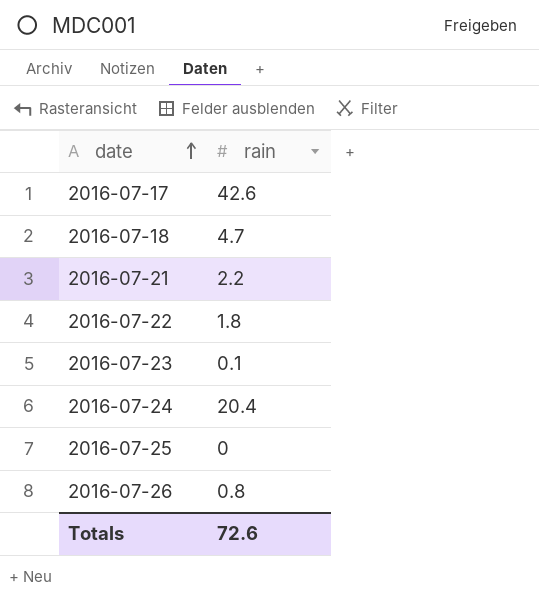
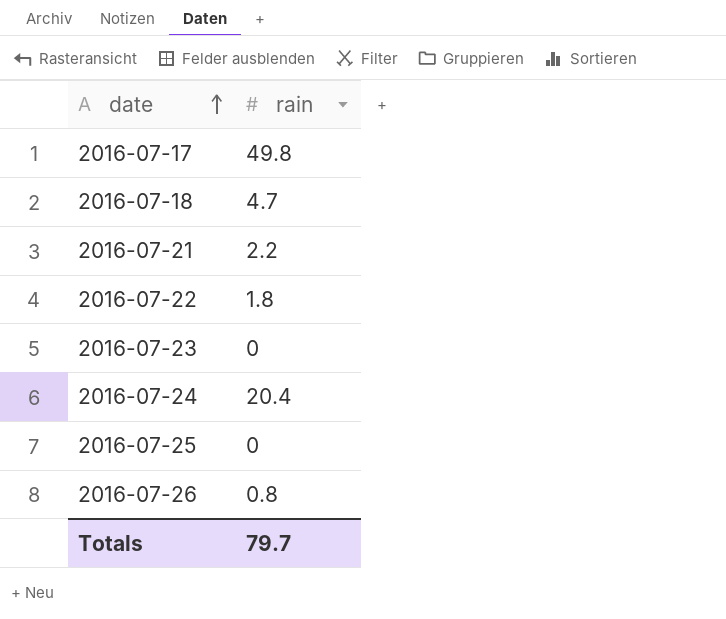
2016-07-17 | rain: 42.6 -> 49.8
2016-07-23 | rain: 0.1 -> 0
Totals | rain: 72.6 -> 79.7

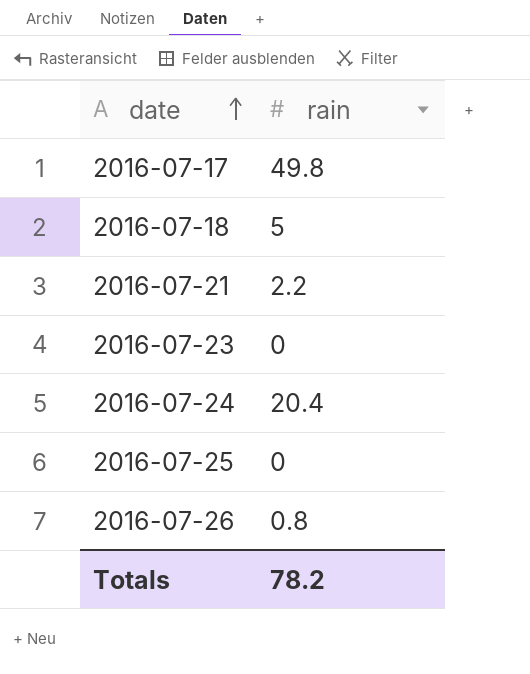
row 2016-07-22: 1.8 -> none
2016-07-18 | rain: 4.7 -> 5
Totals | rain: 79.7 -> 78.2

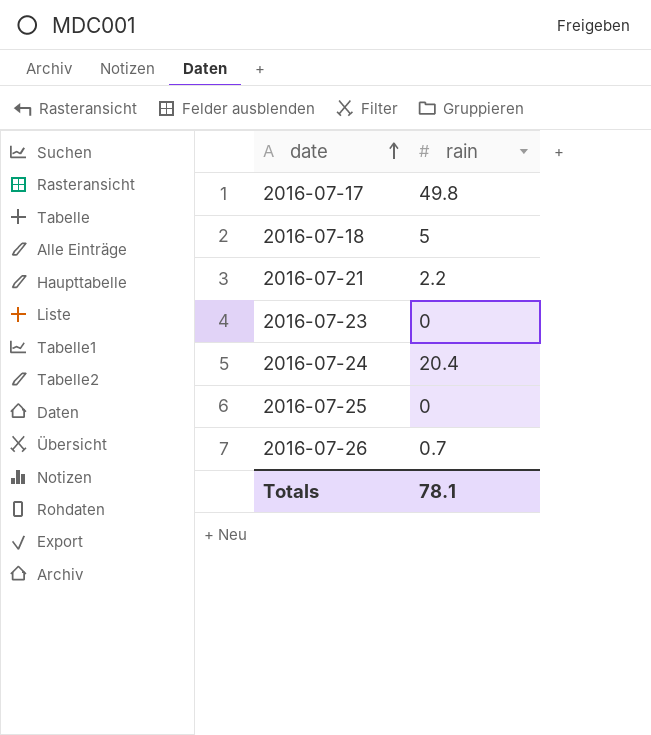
2016-07-26 | rain: 0.8 -> 0.7
Totals | rain: 78.2 -> 78.1

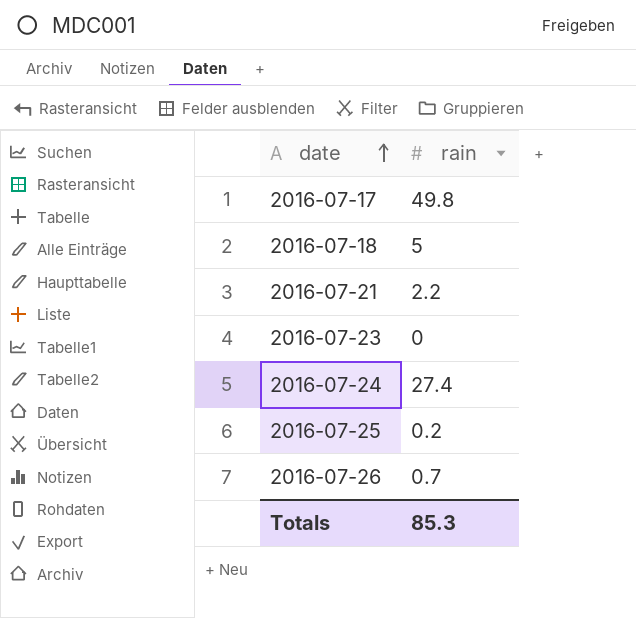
2016-07-24 | rain: 20.4 -> 27.4
2016-07-25 | rain: 0 -> 0.2
Totals | rain: 78.1 -> 85.3

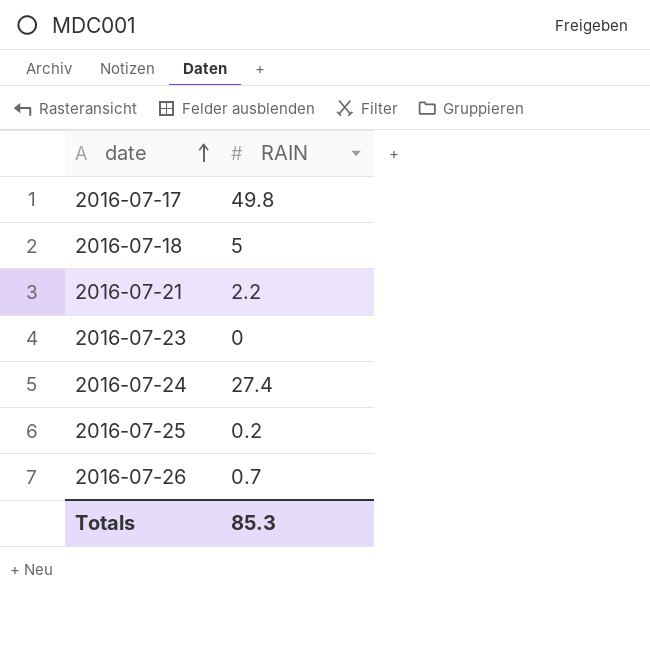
column name: rain -> RAIN

